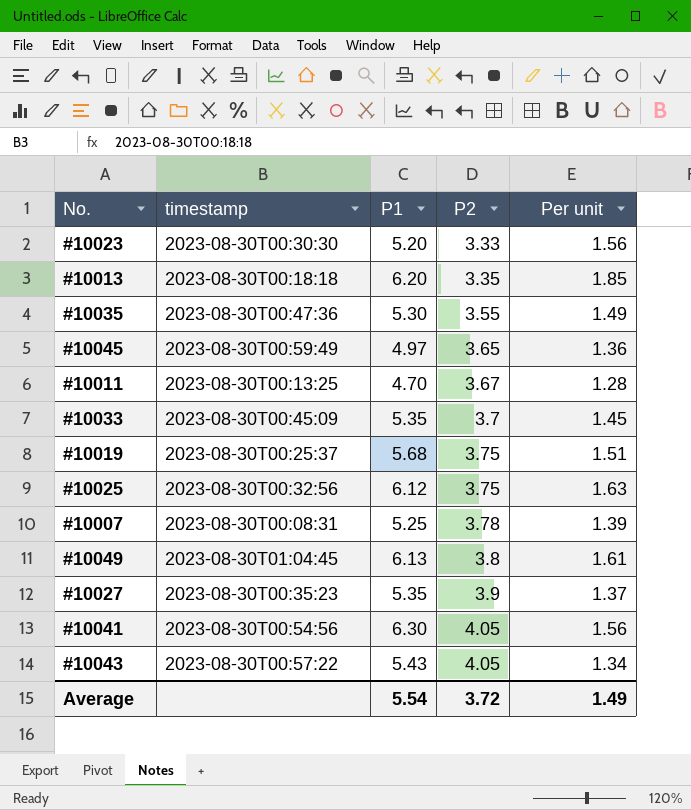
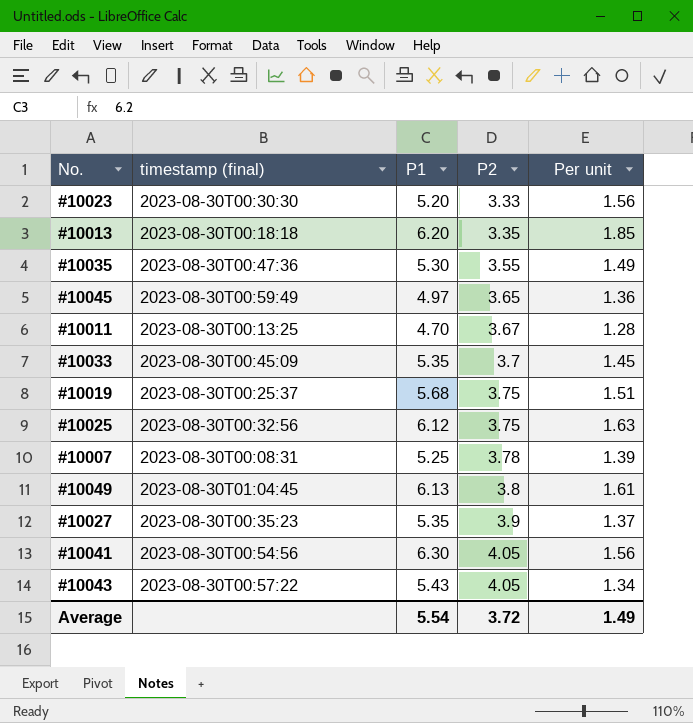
column name: timestamp -> timestamp (final)

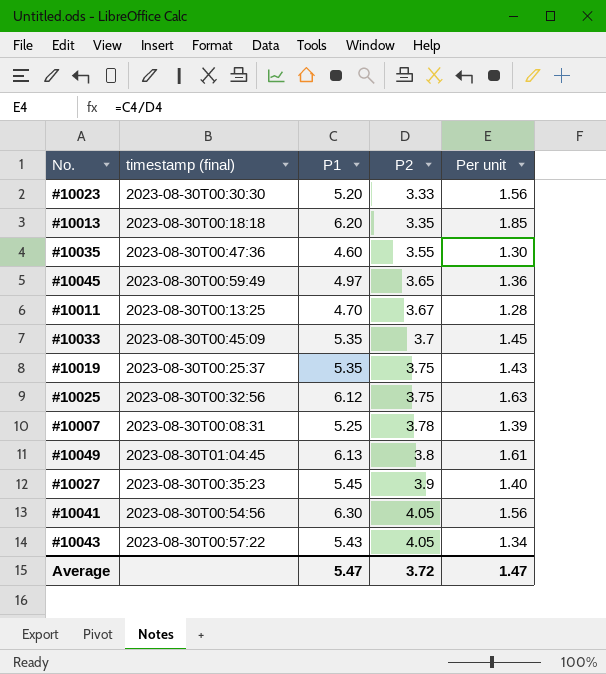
#10035 | P1: 5.30 -> 4.60
#10035 | Per unit: 1.49 -> 1.30
#10019 | P1: 5.68 -> 5.35
#10019 | Per unit: 1.51 -> 1.43
#10027 | P1: 5.35 -> 5.45
#10027 | Per unit: 1.37 -> 1.40
Average | P1: 5.54 -> 5.47
Average | Per unit: 1.49 -> 1.47

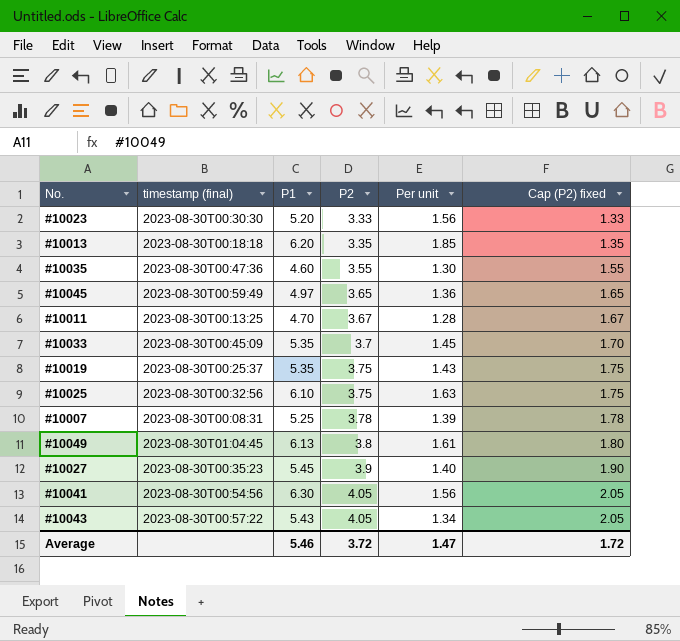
column Cap (P2) fixed | formula: none -> [P2] - 2
#10025 | P1: 6.12 -> 6.10
Average | P1: 5.47 -> 5.46

